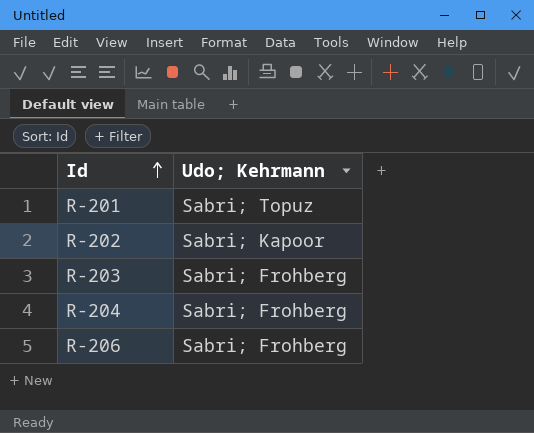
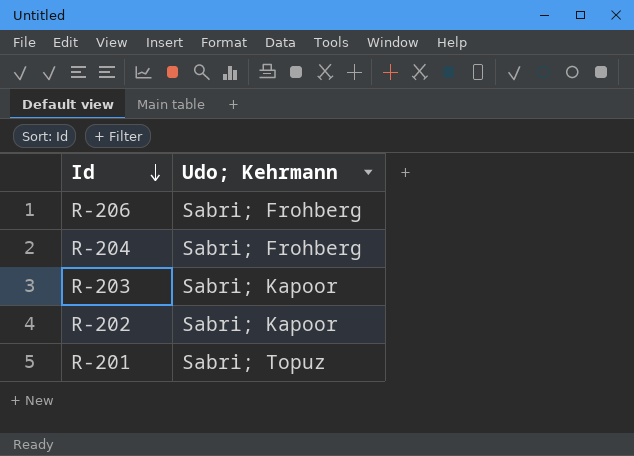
row order: Id ascending -> Id descending
R-203 | Udo; Kehrmann: Sabri; Frohberg -> Sabri; Kapoor

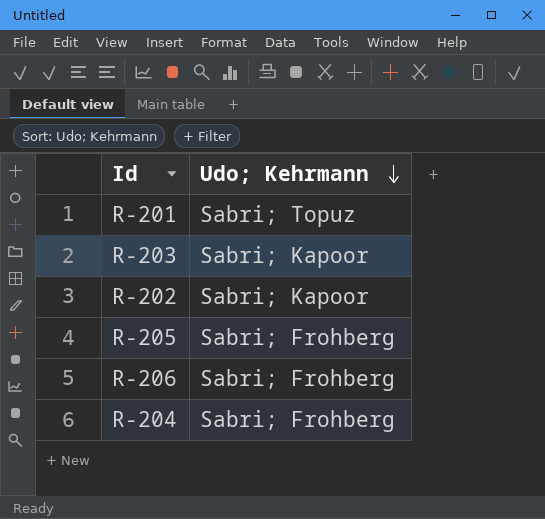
row order: Id descending -> Udo; Kehrmann descending
row R-205: none -> Sabri; Frohberg

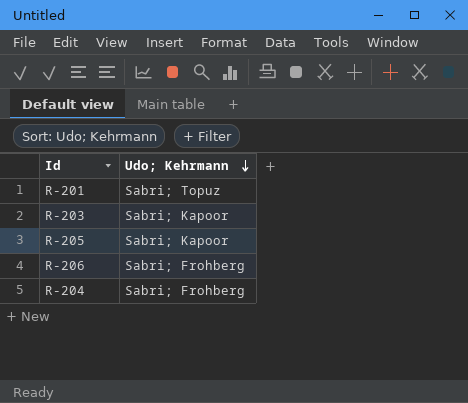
row R-202: Sabri; Kapoor -> none
R-205 | Udo; Kehrmann: Sabri; Frohberg -> Sabri; Kapoor

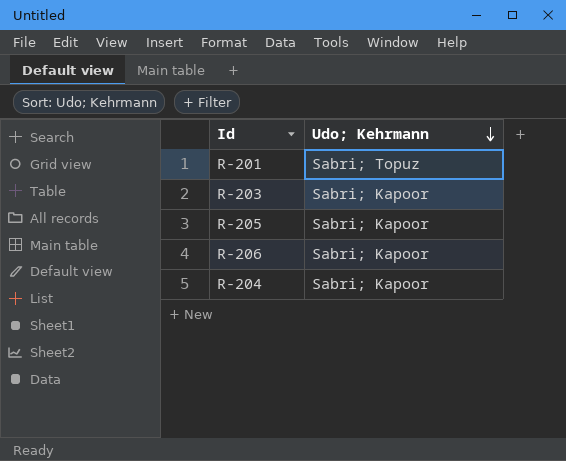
R-206 | Udo; Kehrmann: Sabri; Frohberg -> Sabri; Kapoor
R-204 | Udo; Kehrmann: Sabri; Frohberg -> Sabri; Kapoor

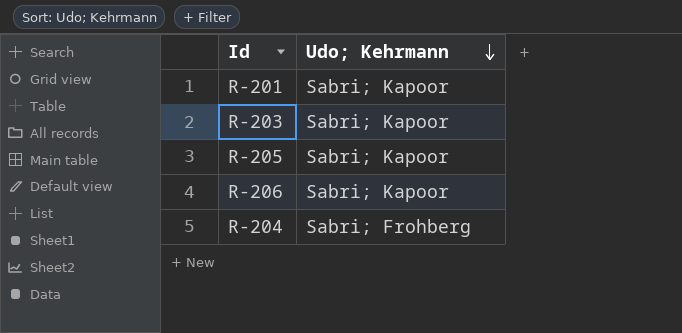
R-201 | Udo; Kehrmann: Sabri; Topuz -> Sabri; Kapoor
R-204 | Udo; Kehrmann: Sabri; Kapoor -> Sabri; Frohberg

